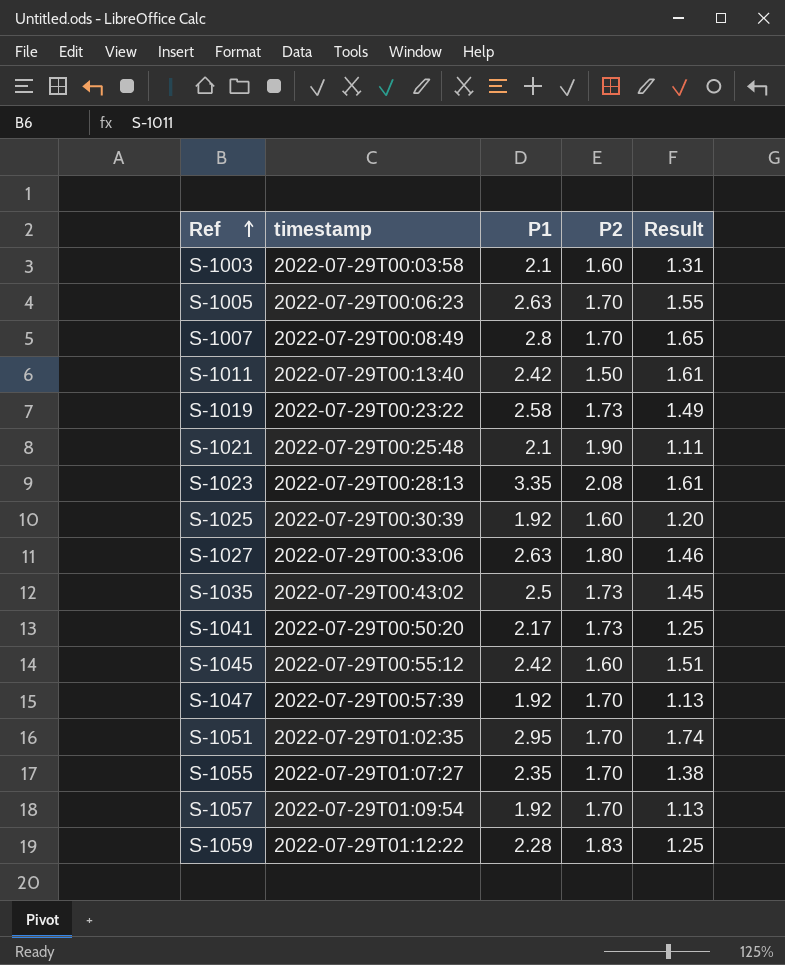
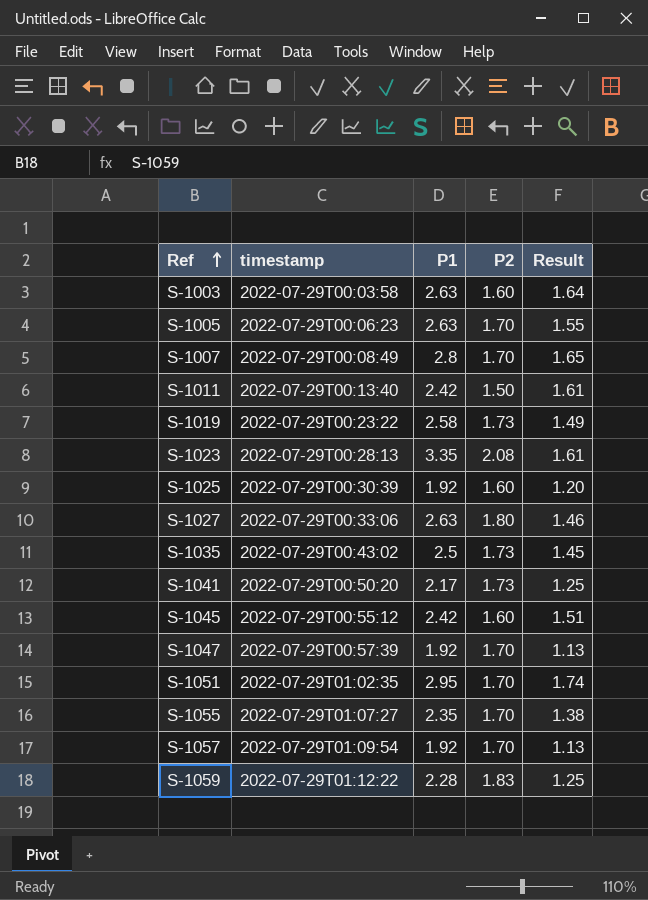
row S-1021: 2022-07-29T00:25:48 | 2.1 | 1.90 | 1.11 -> none
S-1003 | P1: 2.1 -> 2.63
S-1003 | Result: 1.31 -> 1.64

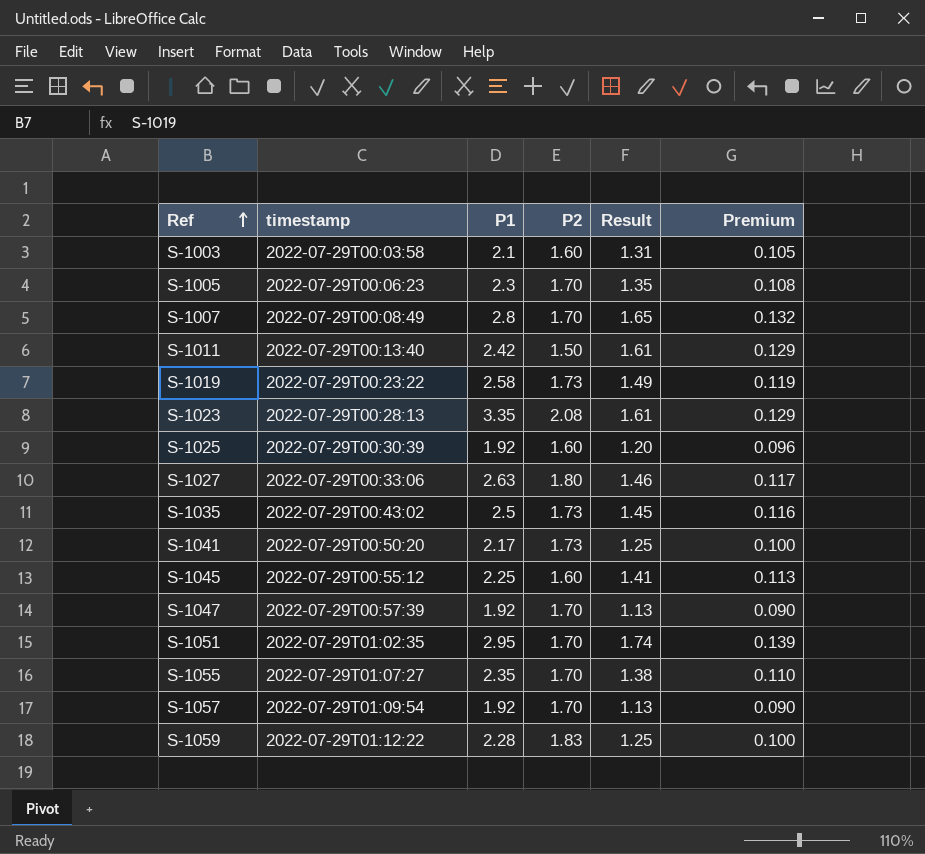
column Premium | formula: none -> [Result] * 0.08
S-1003 | P1: 2.63 -> 2.1
S-1003 | Result: 1.64 -> 1.31
S-1005 | P1: 2.63 -> 2.3
S-1005 | Result: 1.55 -> 1.35
S-1045 | P1: 2.42 -> 2.25
S-1045 | Result: 1.51 -> 1.41

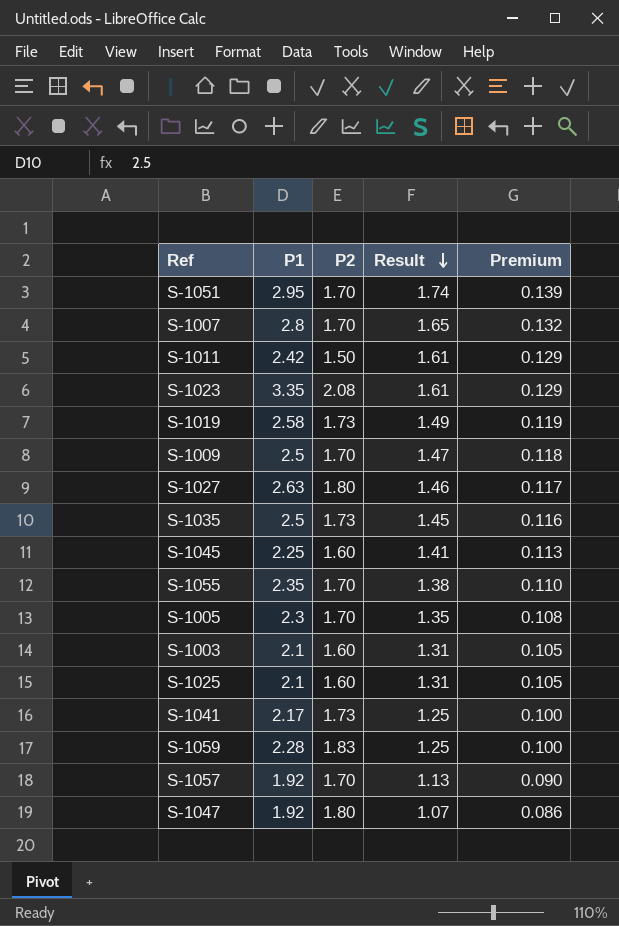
row order: Ref ascending -> Result descending
column timestamp | position: 2 -> none
row S-1009: none -> 2.5 | 1.70 | 1.47 | 0.118
S-1025 | P1: 1.92 -> 2.1
S-1025 | Result: 1.20 -> 1.31
S-1025 | Premium: 0.096 -> 0.105
S-1047 | P2: 1.70 -> 1.80
S-1047 | Result: 1.13 -> 1.07
S-1047 | Premium: 0.090 -> 0.086

